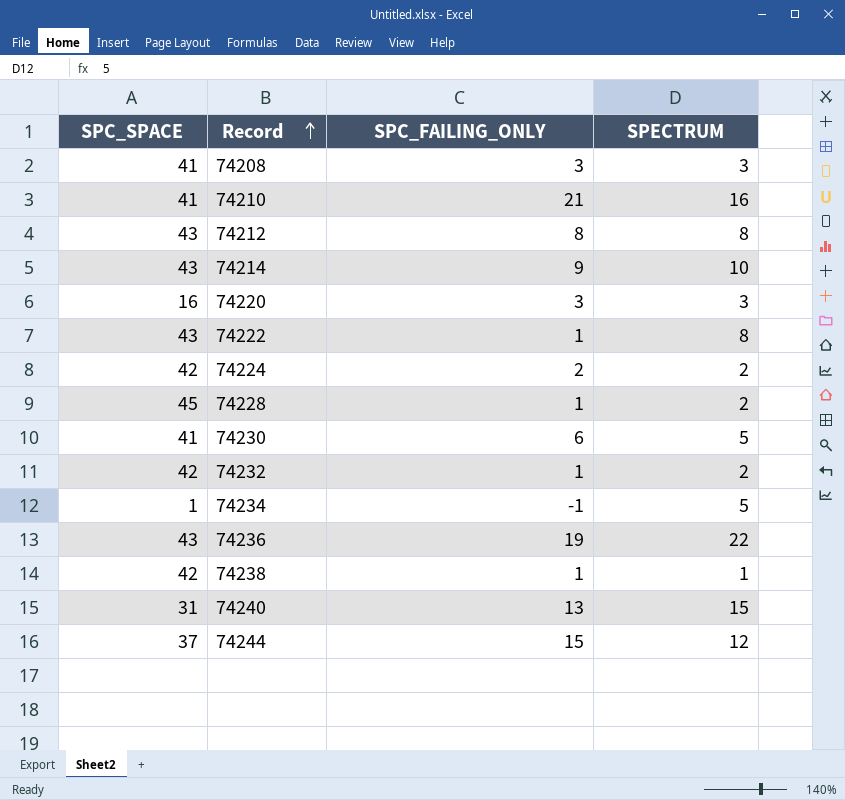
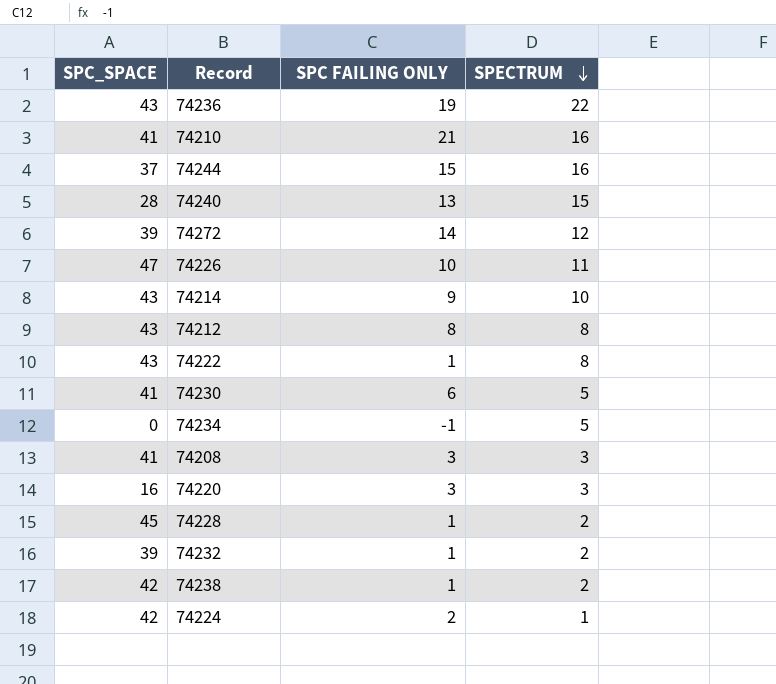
row order: Record ascending -> SPECTRUM descending
column name: SPC_FAILING_ONLY -> SPC FAILING ONLY
74244 | SPECTRUM: 12 -> 16
74240 | SPC_SPACE: 31 -> 28
row 74272: none -> 39 | 14 | 12
row 74226: none -> 47 | 10 | 11
74234 | SPC_SPACE: 1 -> 0
74232 | SPC_SPACE: 42 -> 39
74238 | SPECTRUM: 1 -> 2
74224 | SPECTRUM: 2 -> 1

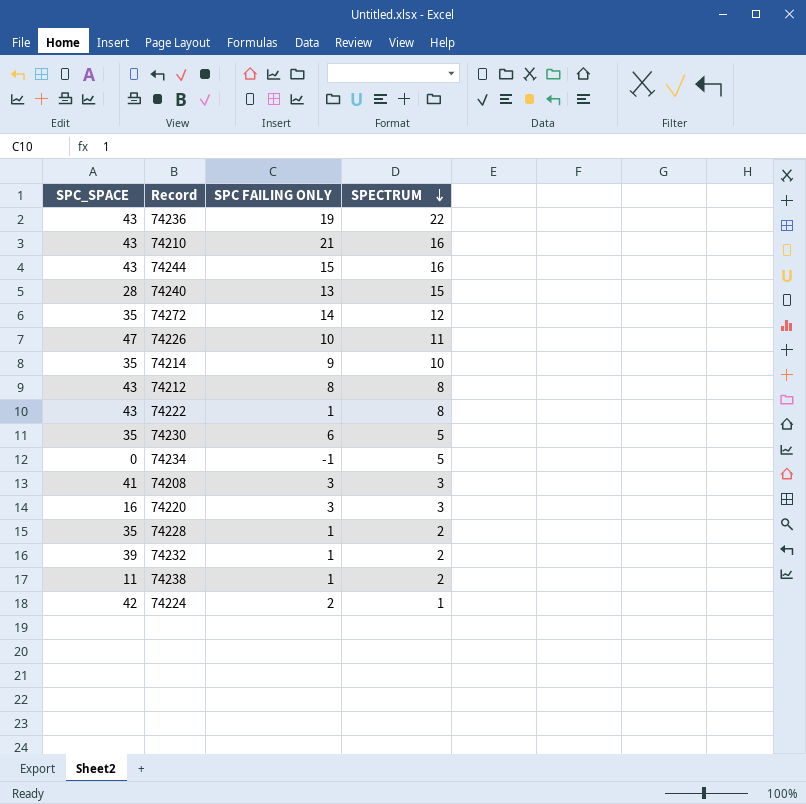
74210 | SPC_SPACE: 41 -> 43
74244 | SPC_SPACE: 37 -> 43
74272 | SPC_SPACE: 39 -> 35
74214 | SPC_SPACE: 43 -> 35
74230 | SPC_SPACE: 41 -> 35
74228 | SPC_SPACE: 45 -> 35
74238 | SPC_SPACE: 42 -> 11

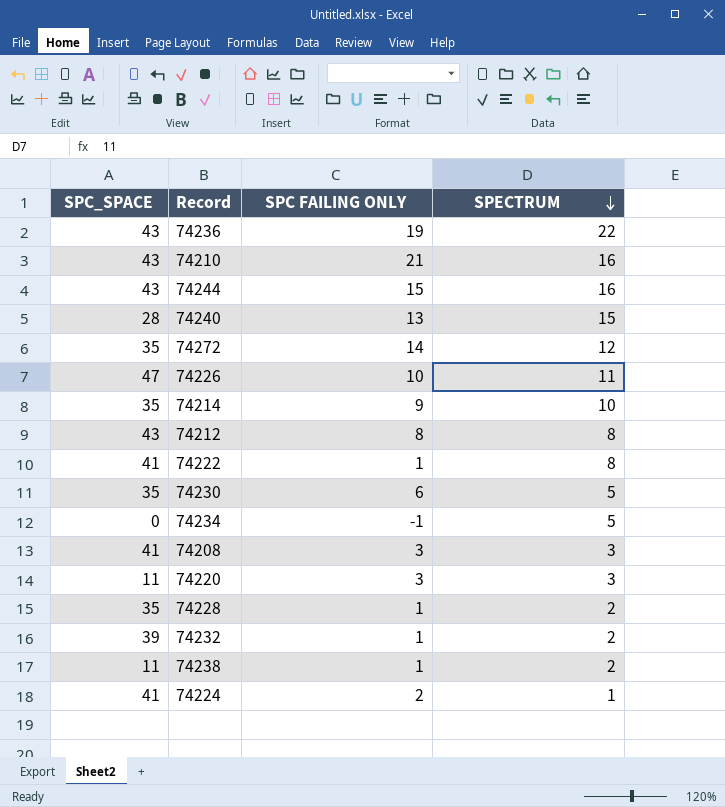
74222 | SPC_SPACE: 43 -> 41
74220 | SPC_SPACE: 16 -> 11
74224 | SPC_SPACE: 42 -> 41

